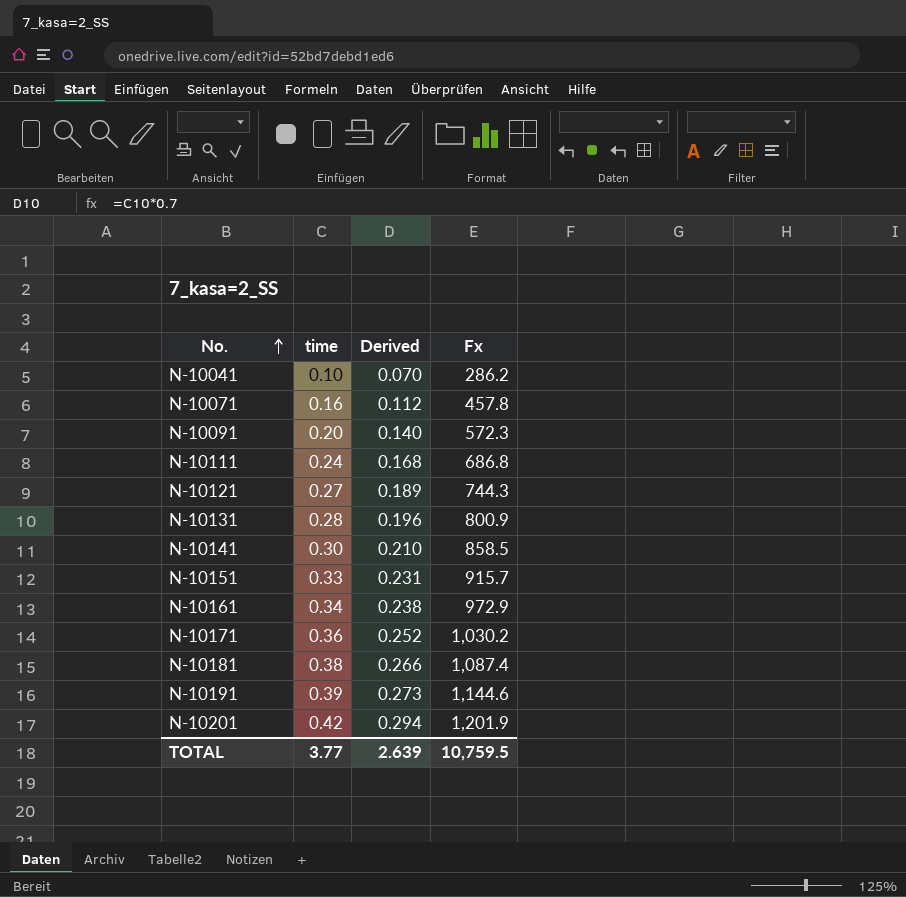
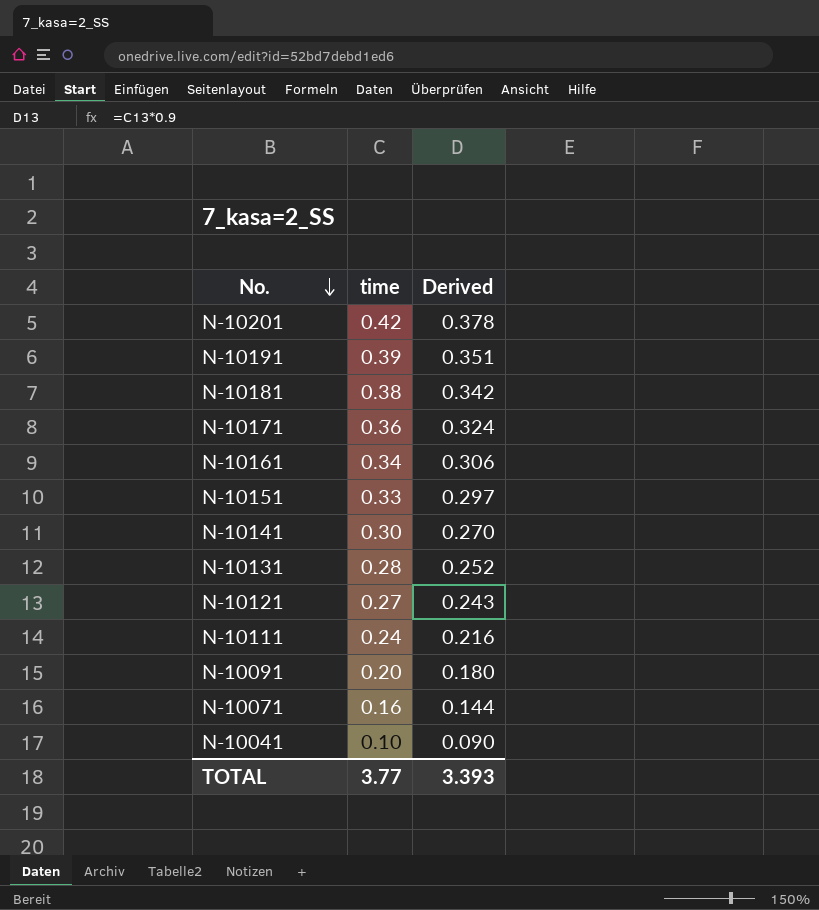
row order: No. ascending -> No. descending
column Fx | position: 4 -> none
column Derived | formula: [time] * 0.7 -> [time] * 0.9
TOTAL | Derived: 2.639 -> 3.393

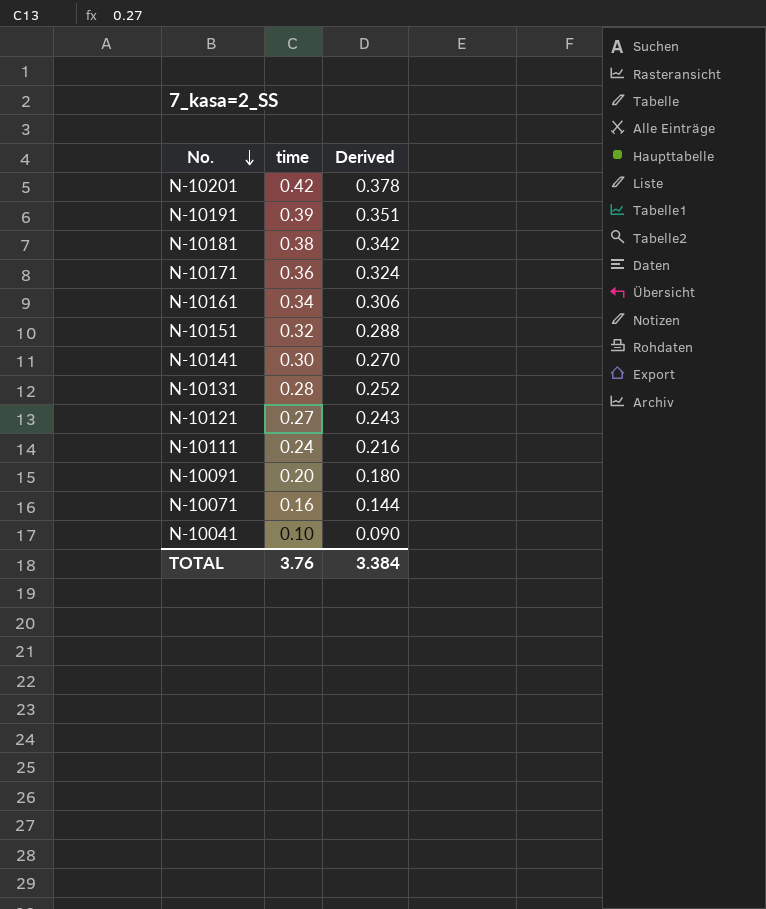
N-10151 | time: 0.33 -> 0.32
N-10151 | Derived: 0.297 -> 0.288
TOTAL | time: 3.77 -> 3.76
TOTAL | Derived: 3.393 -> 3.384

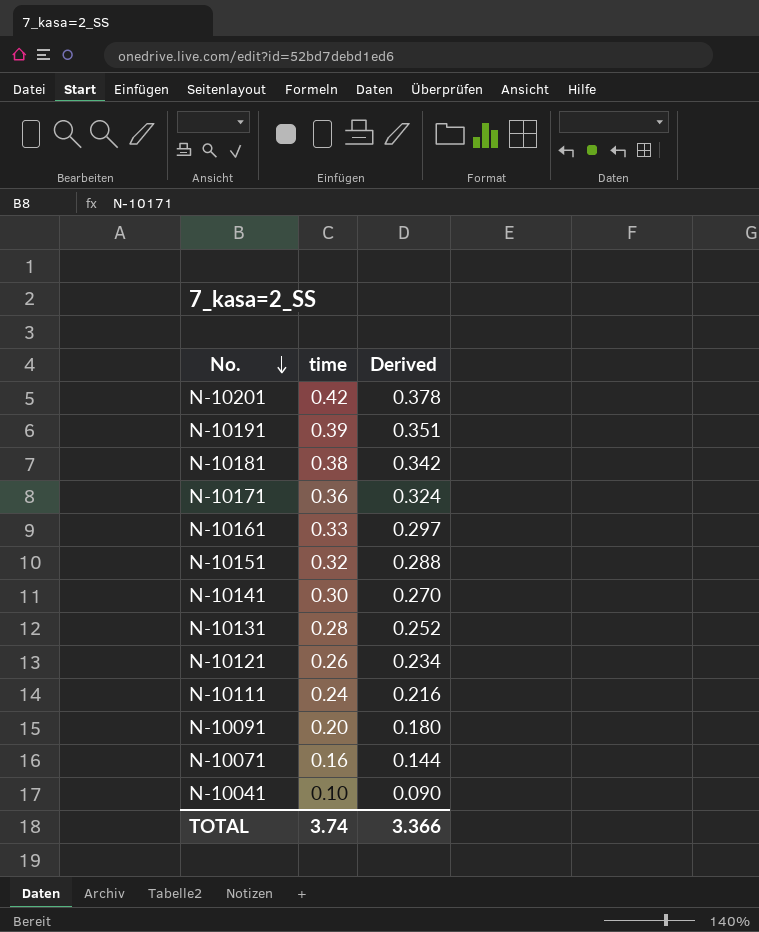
N-10161 | time: 0.34 -> 0.33
N-10161 | Derived: 0.306 -> 0.297
N-10121 | time: 0.27 -> 0.26
N-10121 | Derived: 0.243 -> 0.234
TOTAL | time: 3.76 -> 3.74
TOTAL | Derived: 3.384 -> 3.366

